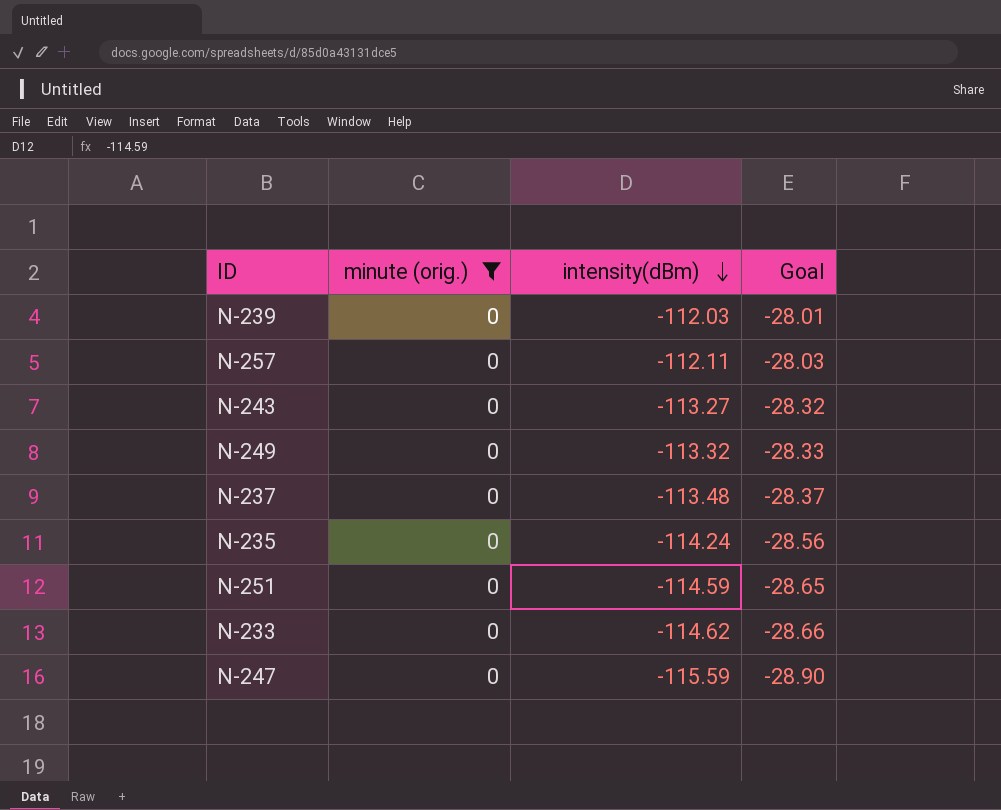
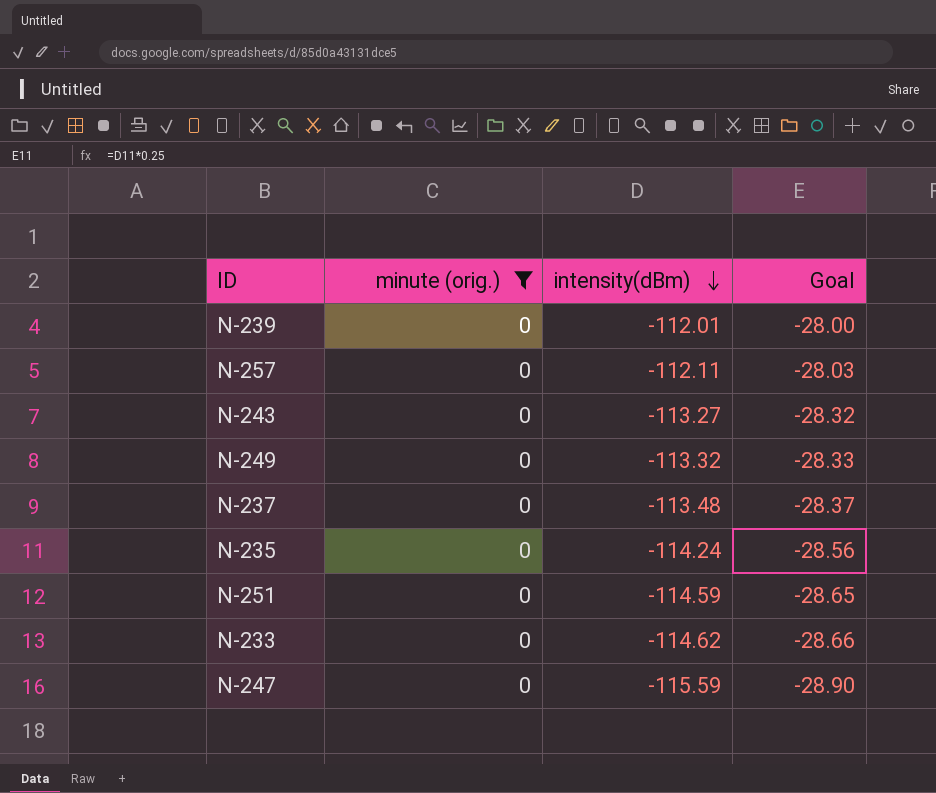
N-239 | intensity(dBm): -112.03 -> -112.01
N-239 | Goal: -28.01 -> -28.00

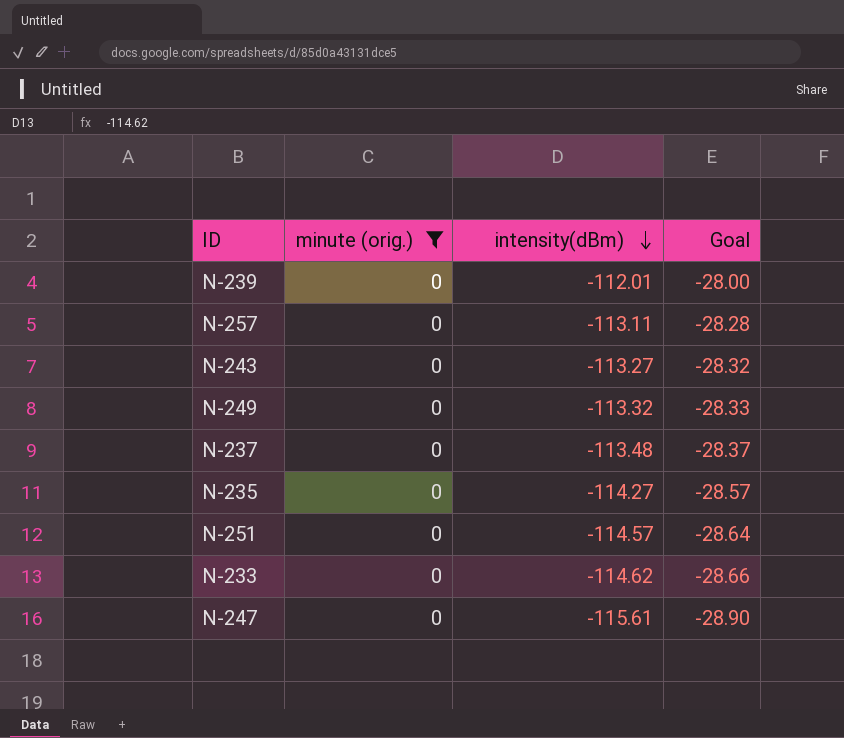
N-257 | intensity(dBm): -112.11 -> -113.11
N-257 | Goal: -28.03 -> -28.28
N-235 | intensity(dBm): -114.24 -> -114.27
N-235 | Goal: -28.56 -> -28.57
N-251 | intensity(dBm): -114.59 -> -114.57
N-251 | Goal: -28.65 -> -28.64
N-247 | intensity(dBm): -115.59 -> -115.61

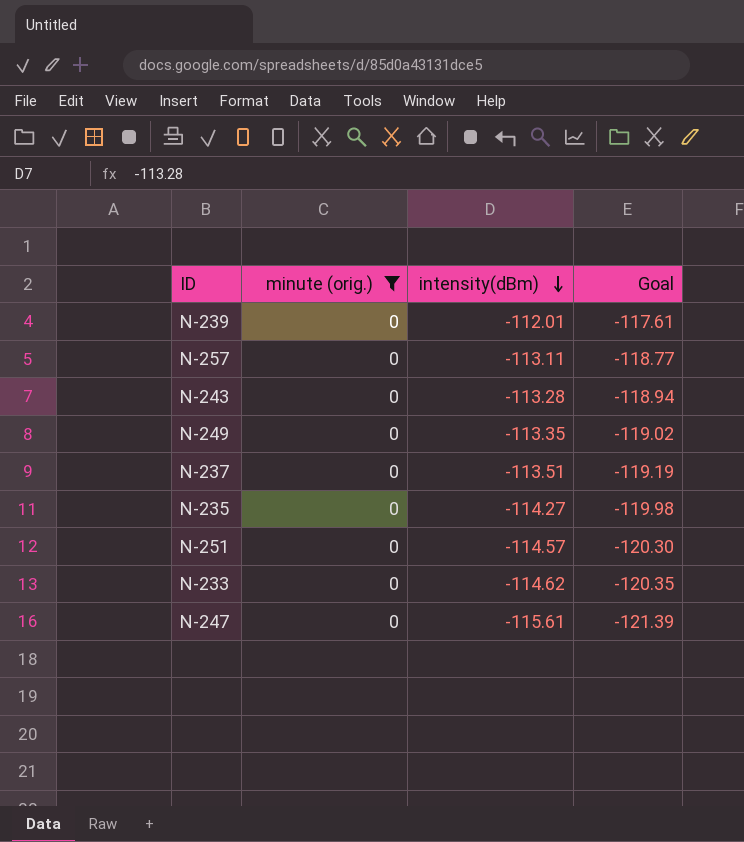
column Goal | formula: [intensity(dBm)] * 0.25 -> [intensity(dBm)] * 1.05
N-243 | intensity(dBm): -113.27 -> -113.28
N-249 | intensity(dBm): -113.32 -> -113.35
N-237 | intensity(dBm): -113.48 -> -113.51

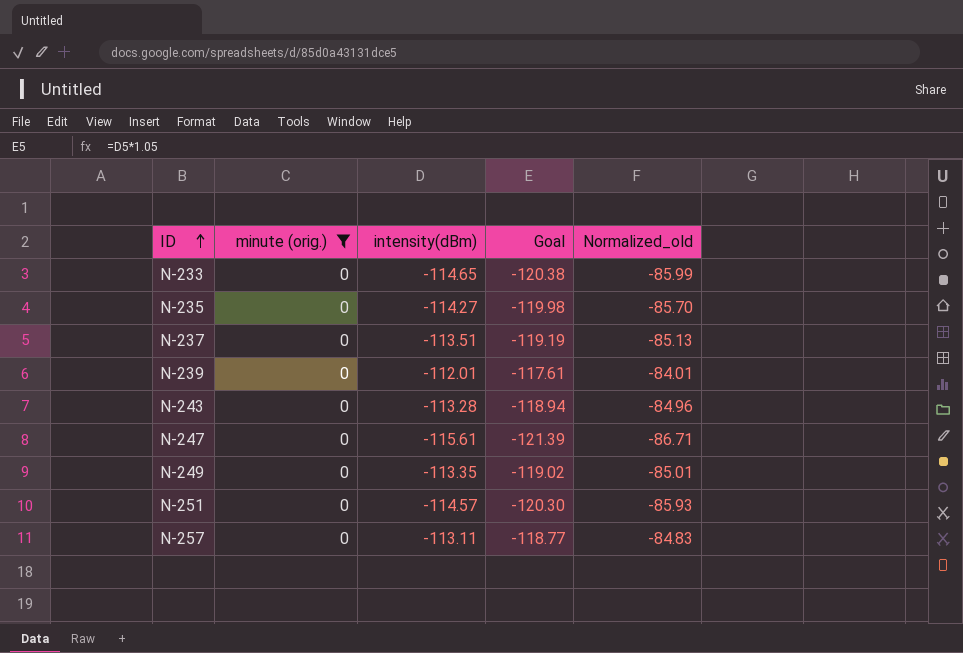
row order: intensity(dBm) descending -> ID ascending
column Normalized_old | formula: none -> [intensity(dBm)] * 0.75
N-233 | intensity(dBm): -114.62 -> -114.65
N-233 | Goal: -120.35 -> -120.38

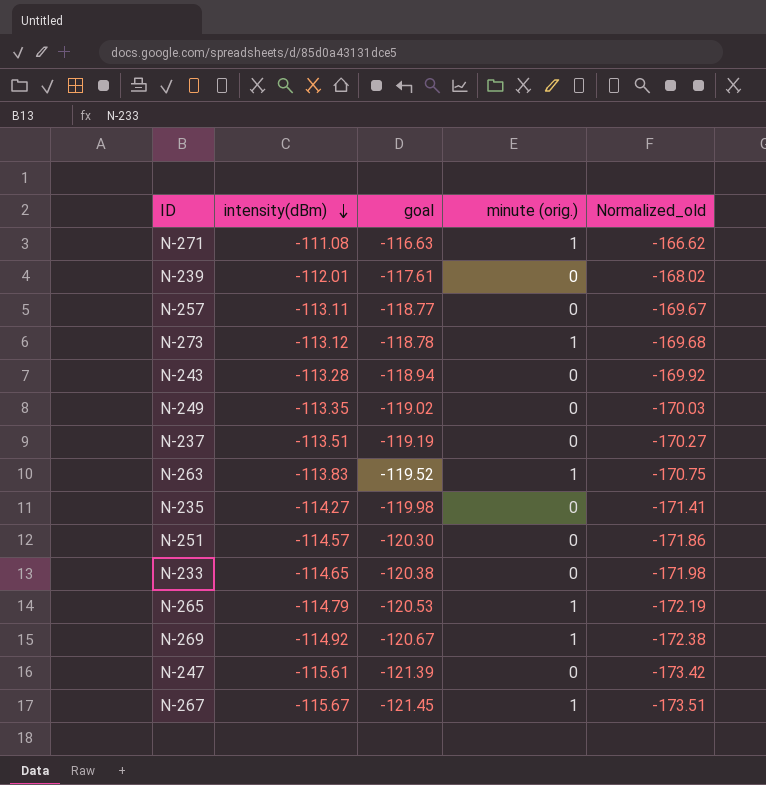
filter: minute (orig.) = 0 -> none
row order: ID ascending -> intensity(dBm) descending
column name: Goal -> goal
column minute (orig.) | position: 2 -> 4
column Normalized_old | formula: [intensity(dBm)] * 0.75 -> [intensity(dBm)] * 1.5

